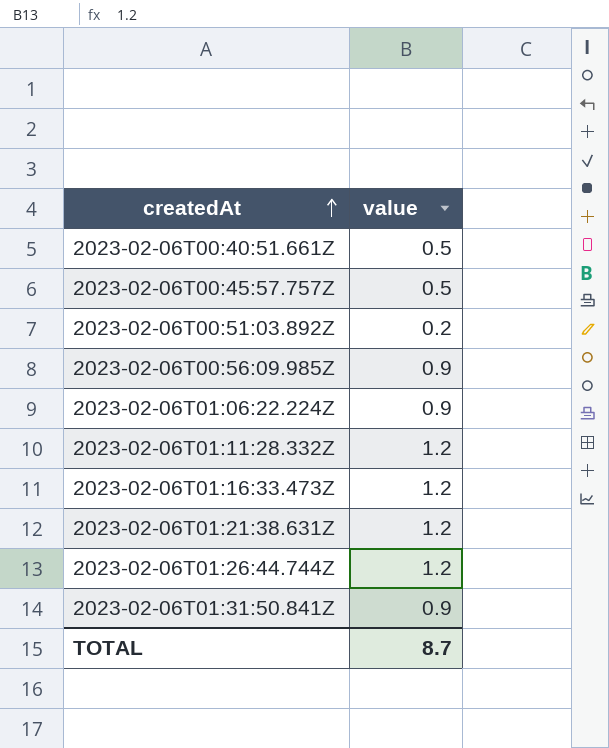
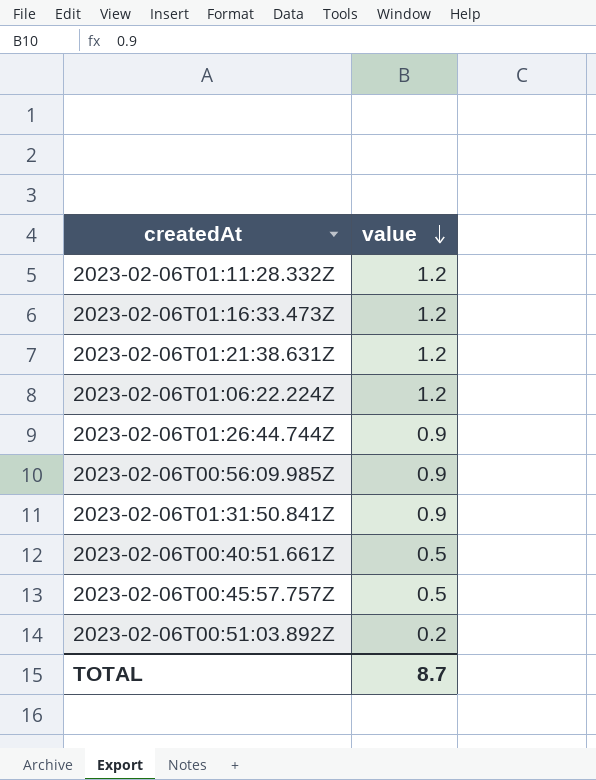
row order: createdAt ascending -> value descending
2023-02-06T01:06:22.224Z | value: 0.9 -> 1.2
2023-02-06T01:26:44.744Z | value: 1.2 -> 0.9

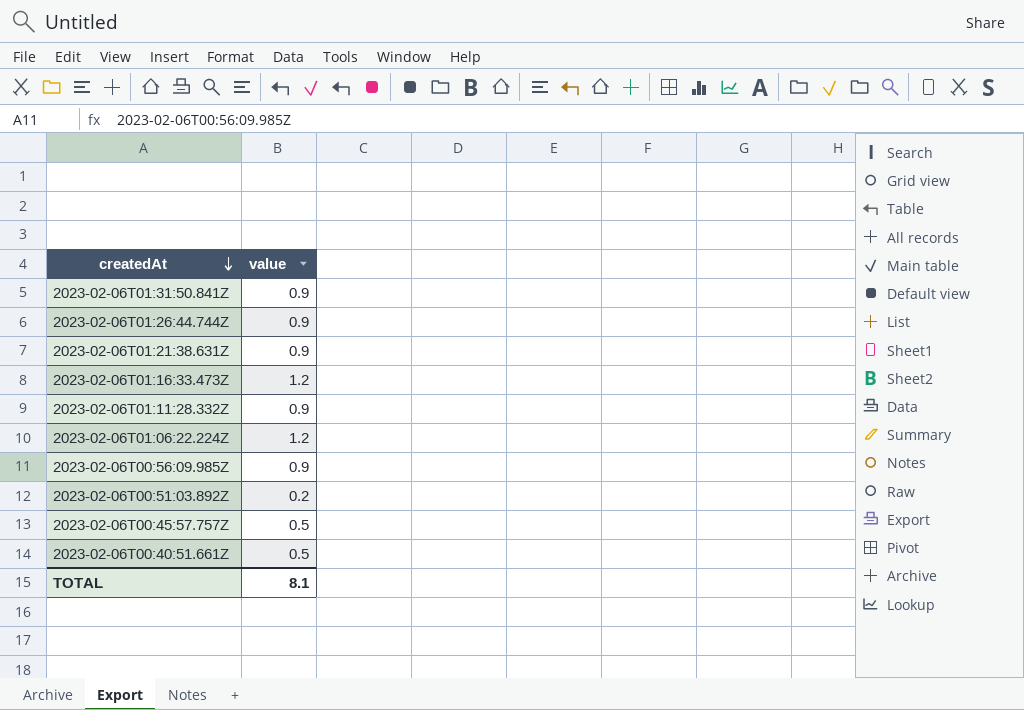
row order: value descending -> createdAt descending
2023-02-06T01:21:38.631Z | value: 1.2 -> 0.9
2023-02-06T01:11:28.332Z | value: 1.2 -> 0.9
TOTAL | value: 8.7 -> 8.1

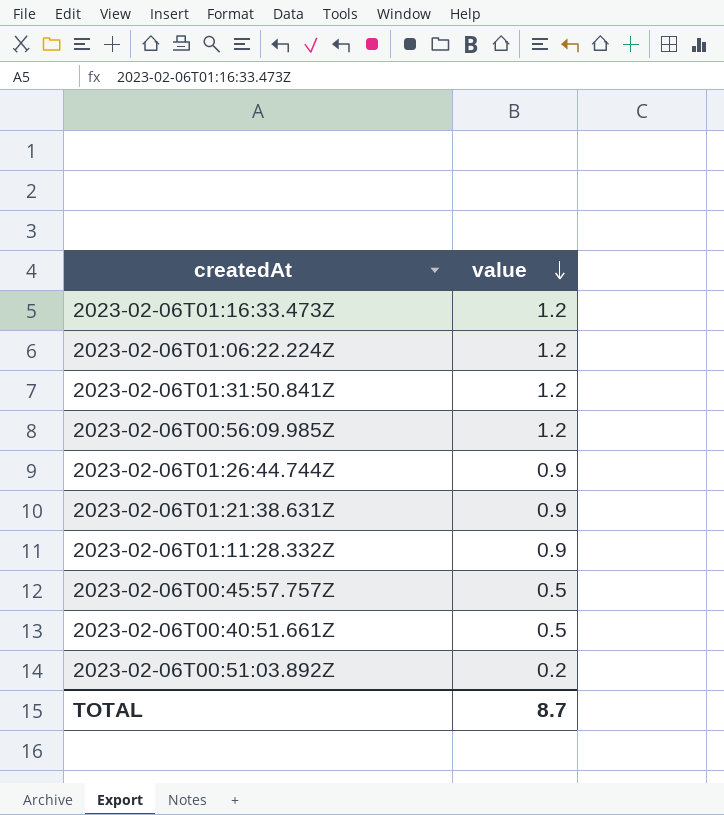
row order: createdAt descending -> value descending
2023-02-06T01:31:50.841Z | value: 0.9 -> 1.2
2023-02-06T00:56:09.985Z | value: 0.9 -> 1.2
TOTAL | value: 8.1 -> 8.7

